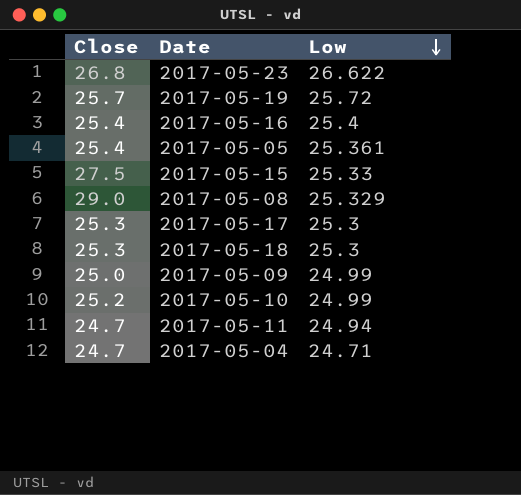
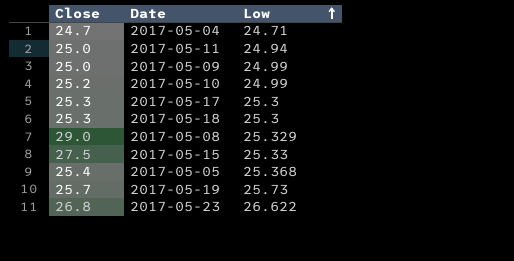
row order: Low descending -> Low ascending
row 2017-05-16: 25.4 | 25.4 -> none
2017-05-11 | Close: 24.7 -> 25.0
2017-05-05 | Low: 25.361 -> 25.368
2017-05-19 | Low: 25.72 -> 25.73

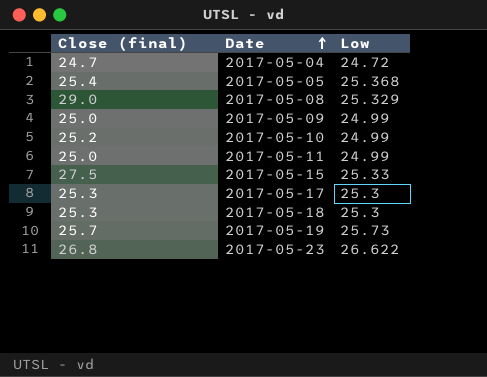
row order: Low ascending -> Date ascending
column name: Close -> Close (final)
2017-05-04 | Low: 24.71 -> 24.72
2017-05-11 | Low: 24.94 -> 24.99

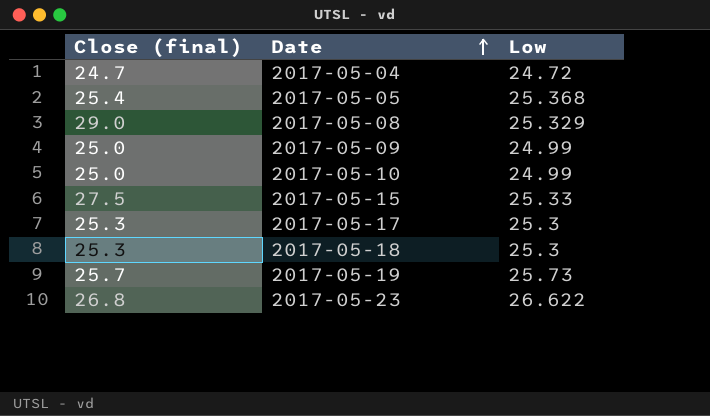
row 2017-05-11: 25.0 | 24.99 -> none
2017-05-10 | Close (final): 25.2 -> 25.0

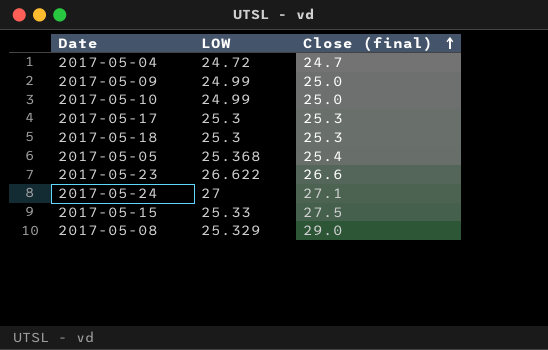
row order: Date ascending -> Close (final) ascending
column name: Low -> LOW
column Close (final) | position: 1 -> 3
row 2017-05-19: 25.7 | 25.73 -> none
2017-05-23 | Close (final): 26.8 -> 26.6
row 2017-05-24: none -> 27 | 27.1

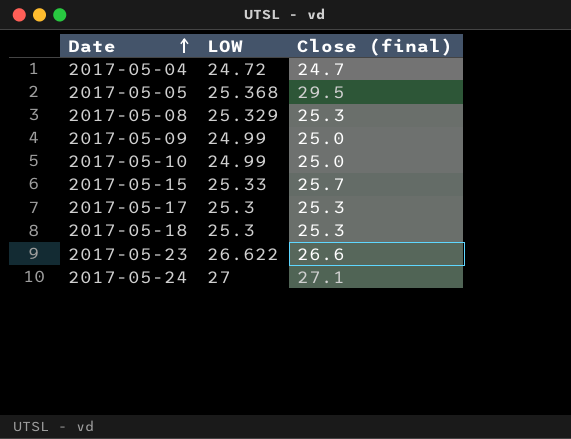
row order: Close (final) ascending -> Date ascending
2017-05-05 | Close (final): 25.4 -> 29.5
2017-05-08 | Close (final): 29.0 -> 25.3
2017-05-15 | Close (final): 27.5 -> 25.7

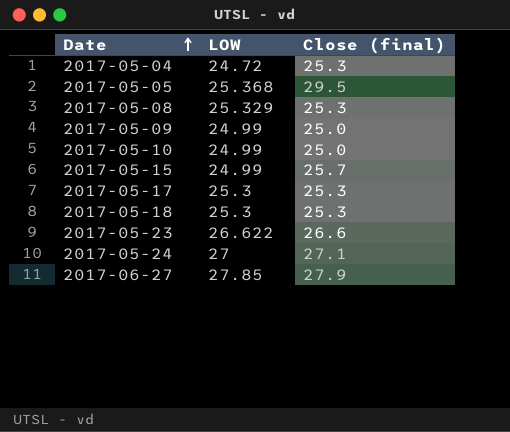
2017-05-04 | Close (final): 24.7 -> 25.3
2017-05-15 | LOW: 25.33 -> 24.99
row 2017-06-27: none -> 27.85 | 27.9

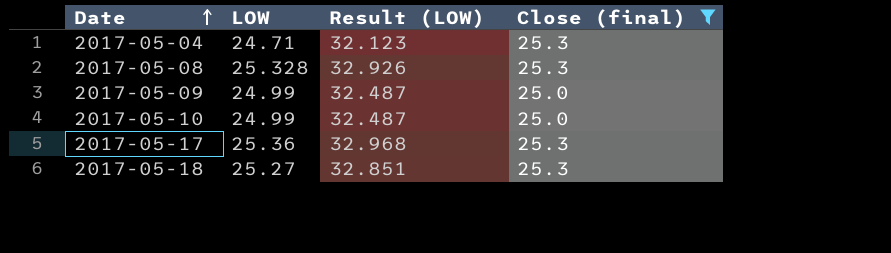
filter: none -> Close (final) <= 25.3
column Result (LOW) | formula: none -> [LOW] * 1.3
2017-05-04 | LOW: 24.72 -> 24.71
2017-05-08 | LOW: 25.329 -> 25.328
2017-05-17 | LOW: 25.3 -> 25.36
2017-05-18 | LOW: 25.3 -> 25.27

